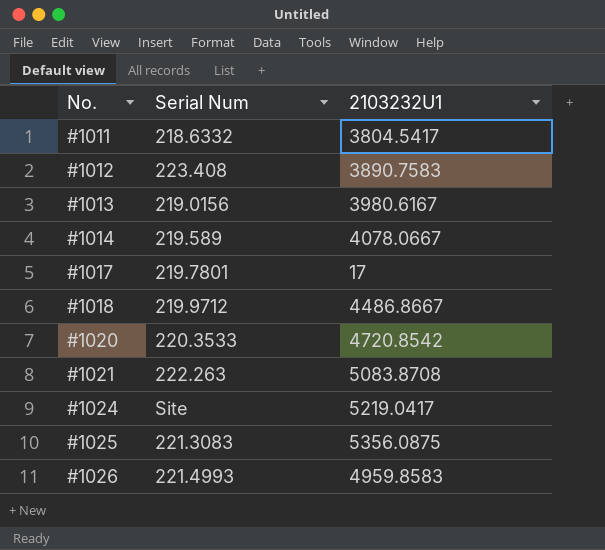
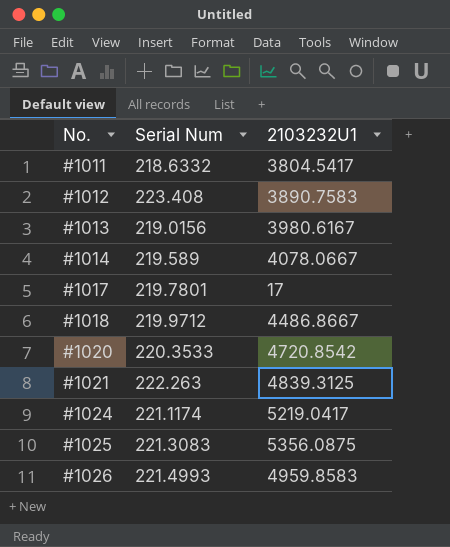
#1021 | 2103232U1: 5083.8708 -> 4839.3125
#1024 | Serial Num: Site -> 221.1174

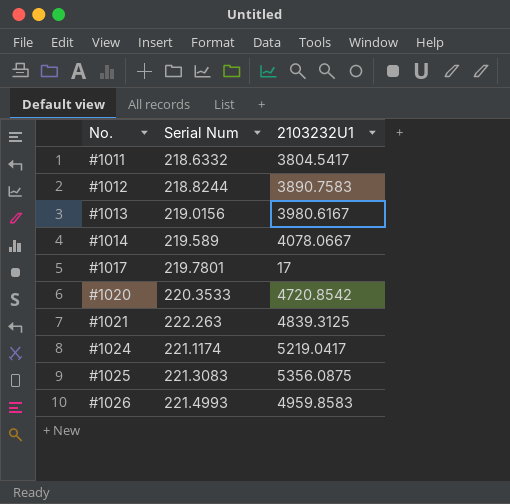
row #1018: 219.9712 | 4486.8667 -> none
#1012 | Serial Num: 223.408 -> 218.8244

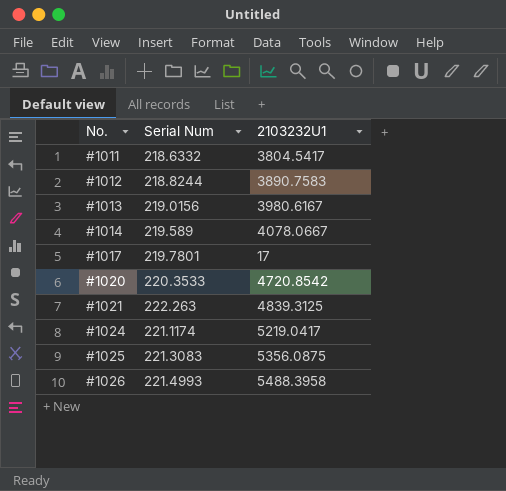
#1026 | 2103232U1: 4959.8583 -> 5488.3958

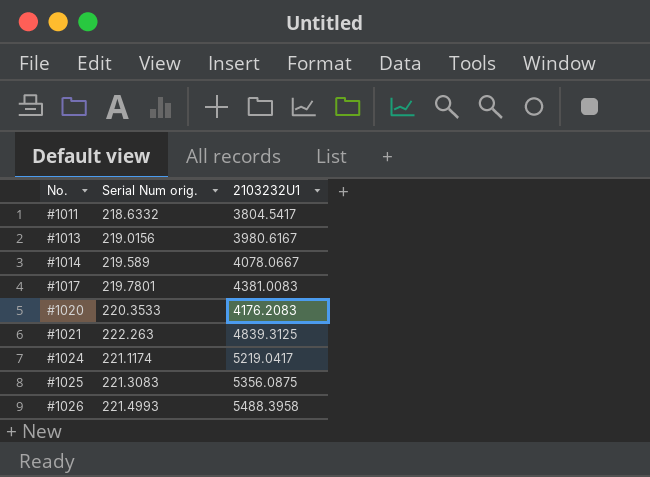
column name: Serial Num -> Serial Num orig.
row #1012: 218.8244 | 3890.7583 -> none
#1017 | 2103232U1: 17 -> 4381.0083
#1020 | 2103232U1: 4720.8542 -> 4176.2083

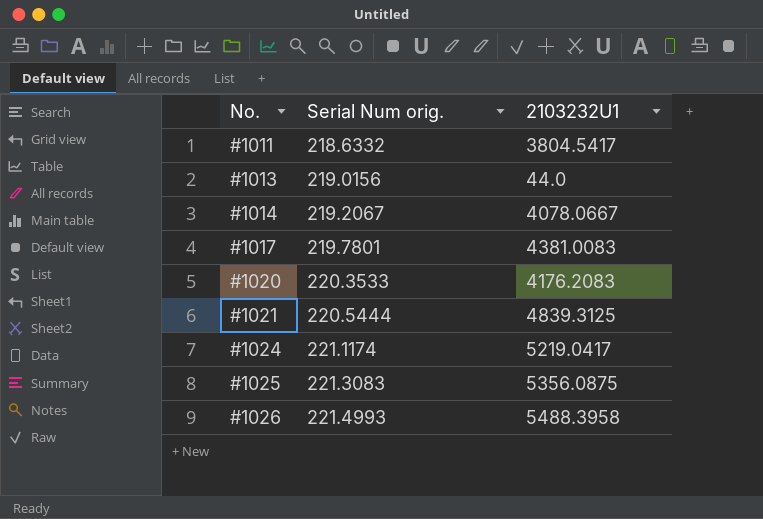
#1013 | 2103232U1: 3980.6167 -> 44.0
#1014 | Serial Num orig.: 219.589 -> 219.2067
#1021 | Serial Num orig.: 222.263 -> 220.5444

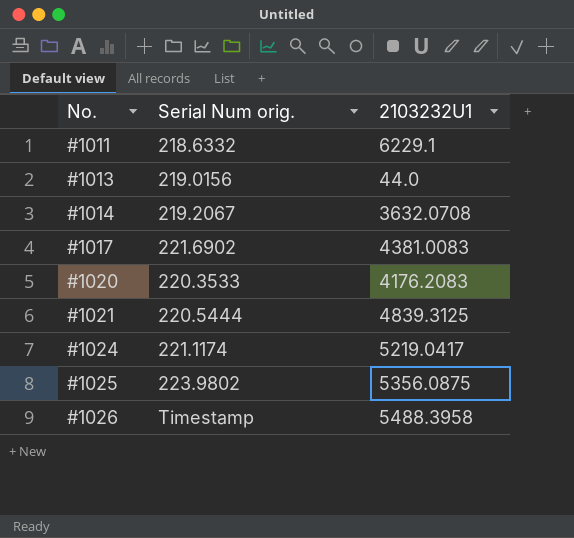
#1011 | 2103232U1: 3804.5417 -> 6229.1
#1014 | 2103232U1: 4078.0667 -> 3632.0708
#1017 | Serial Num orig.: 219.7801 -> 221.6902
#1025 | Serial Num orig.: 221.3083 -> 223.9802
#1026 | Serial Num orig.: 221.4993 -> Timestamp

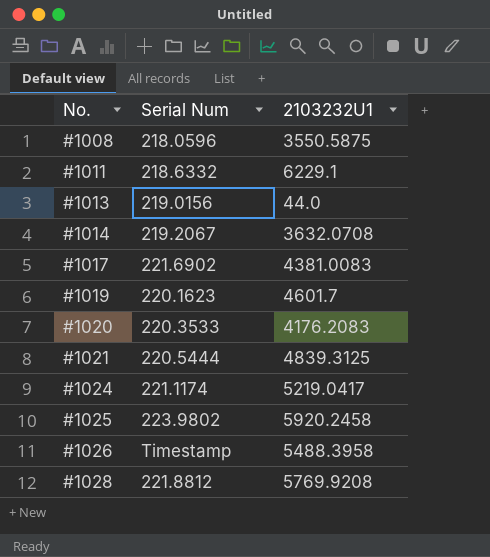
column name: Serial Num orig. -> Serial Num
row #1008: none -> 218.0596 | 3550.5875
row #1019: none -> 220.1623 | 4601.7
#1025 | 2103232U1: 5356.0875 -> 5920.2458
row #1028: none -> 221.8812 | 5769.9208

